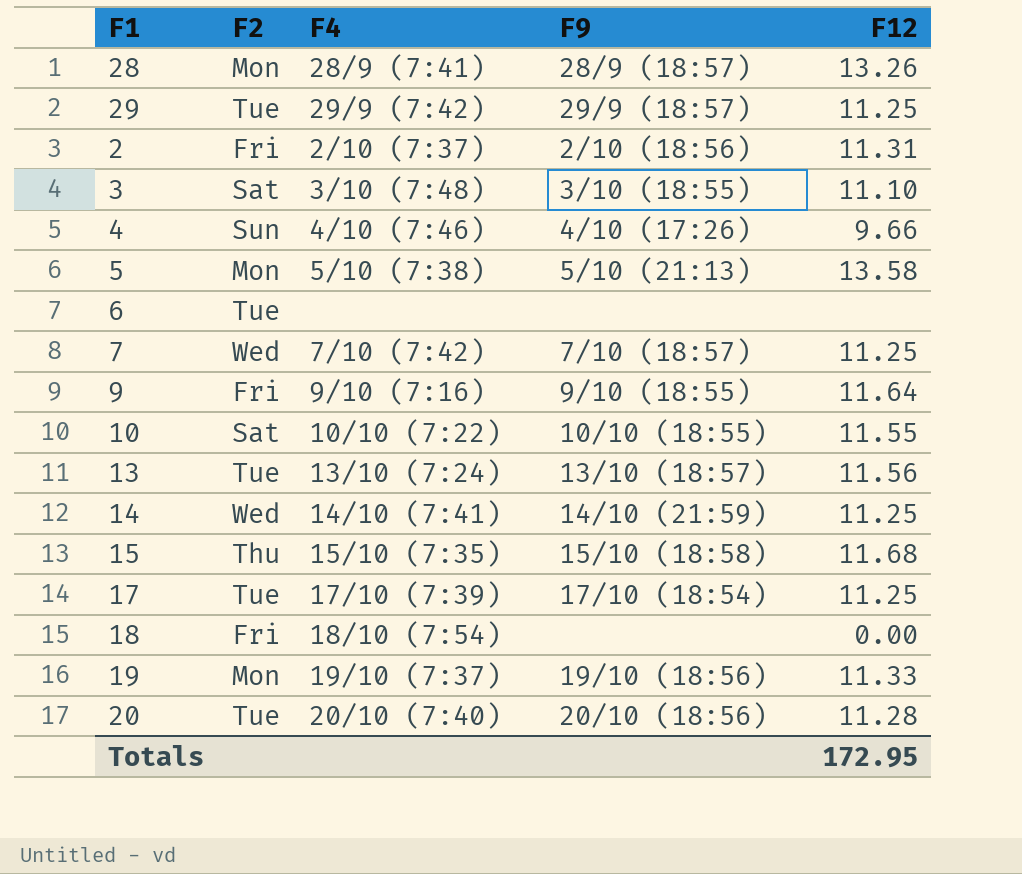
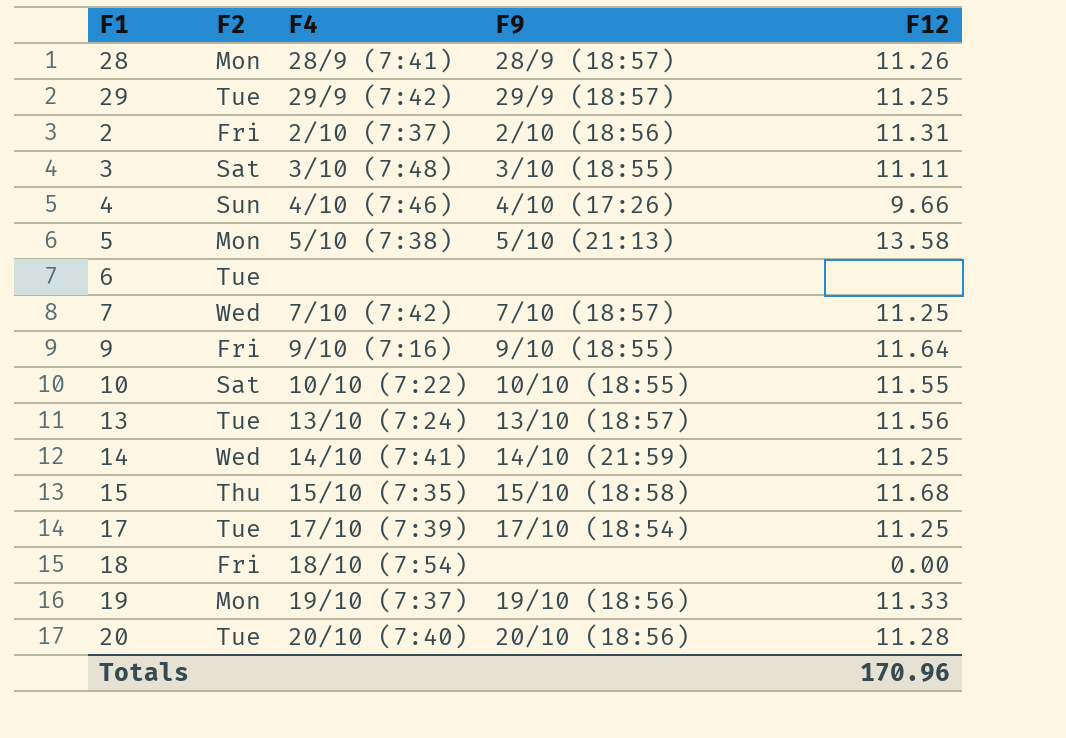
28 | F12: 13.26 -> 11.26
3 | F12: 11.10 -> 11.11
Totals | F12: 172.95 -> 170.96

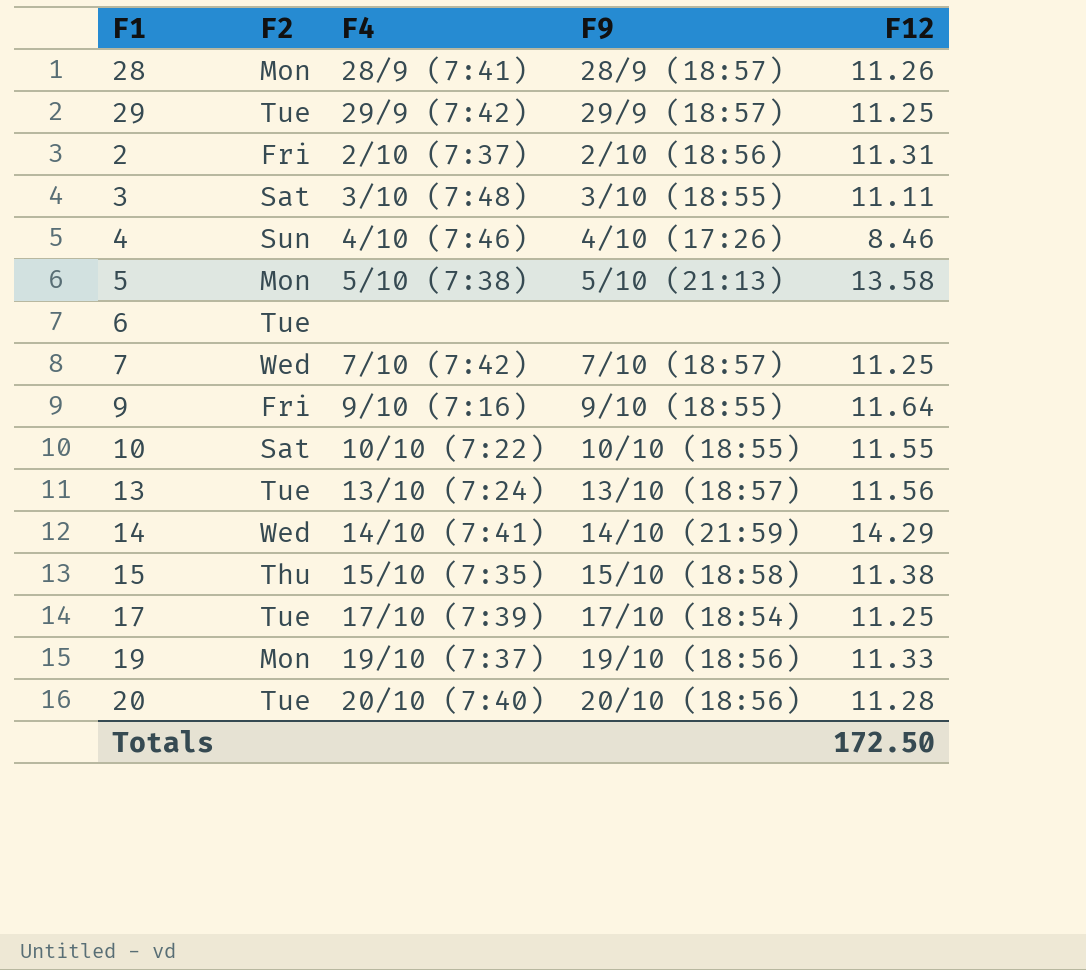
row 18: Fri | 18/10 (7:54) | none | 0.00 -> none
4 | F12: 9.66 -> 8.46
14 | F12: 11.25 -> 14.29
15 | F12: 11.68 -> 11.38
Totals | F12: 170.96 -> 172.50

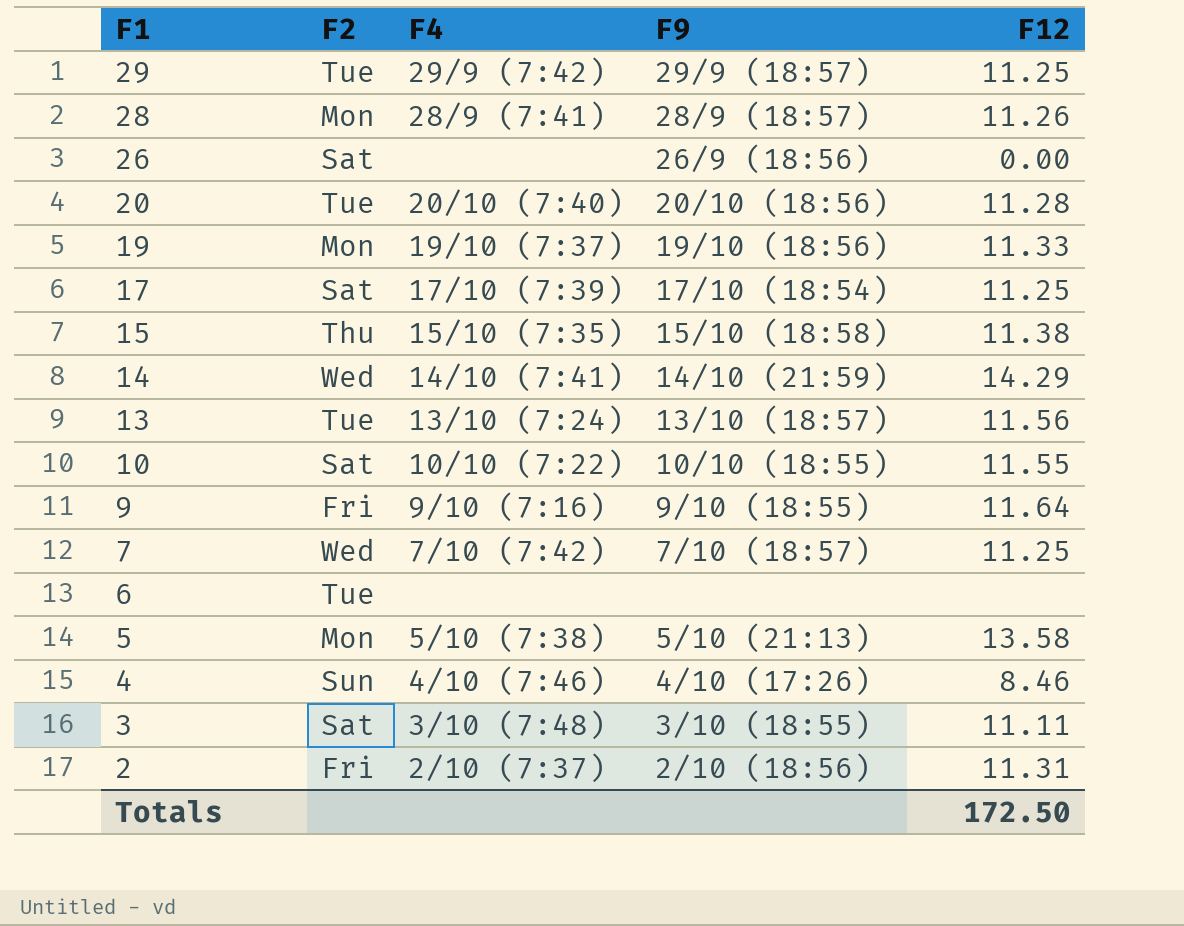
row order: none -> F1 descending
row 26: none -> Sat | none | 26/9 (18:56) | 0.00
17 | F2: Tue -> Sat

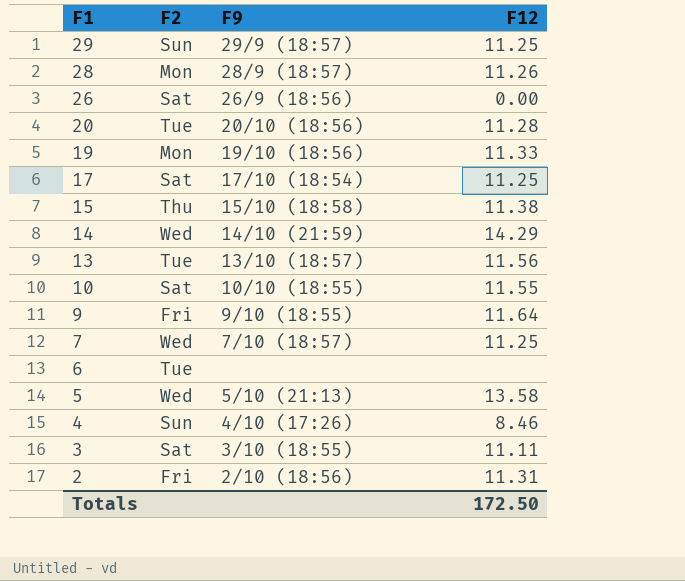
column F4 | position: 3 -> none
29 | F2: Tue -> Sun
5 | F2: Mon -> Wed

